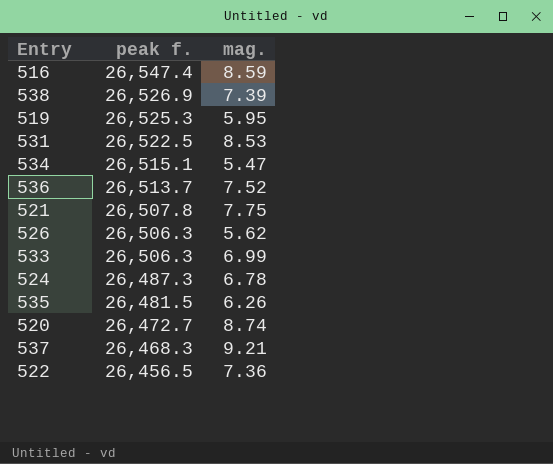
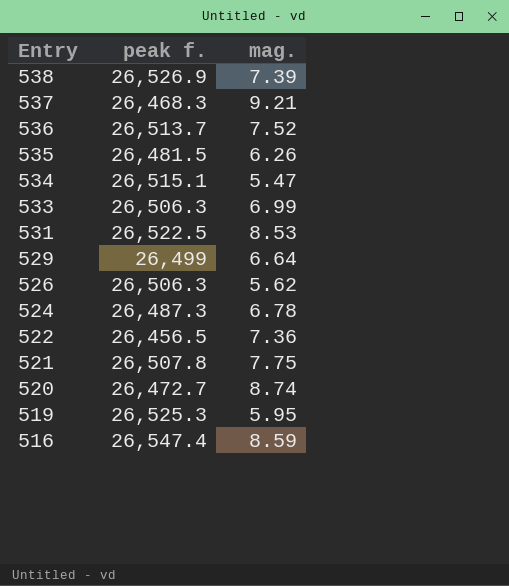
row order: peak f. descending -> Entry descending
row 529: none -> 26,499 | 6.64

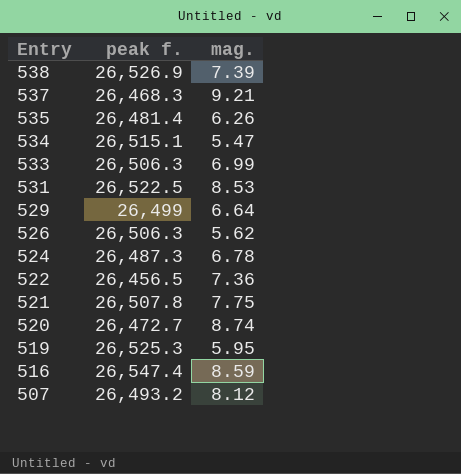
row 536: 26,513.7 | 7.52 -> none
535 | peak f.: 26,481.5 -> 26,481.4
row 507: none -> 26,493.2 | 8.12

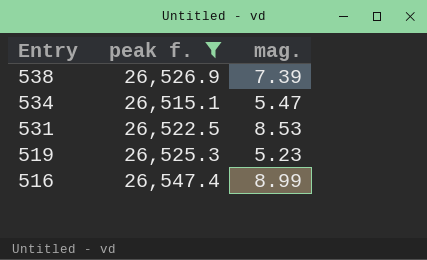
filter: none -> peak f. >= 26,515.1
519 | mag.: 5.95 -> 5.23
516 | mag.: 8.59 -> 8.99

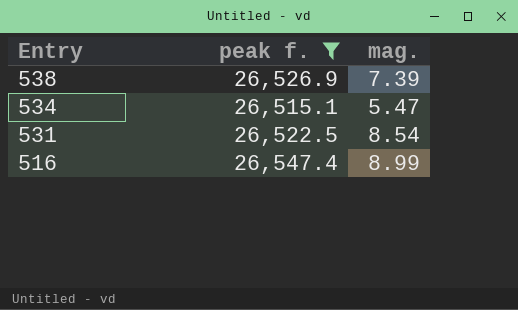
row 519: 26,525.3 | 5.23 -> none
531 | mag.: 8.53 -> 8.54

